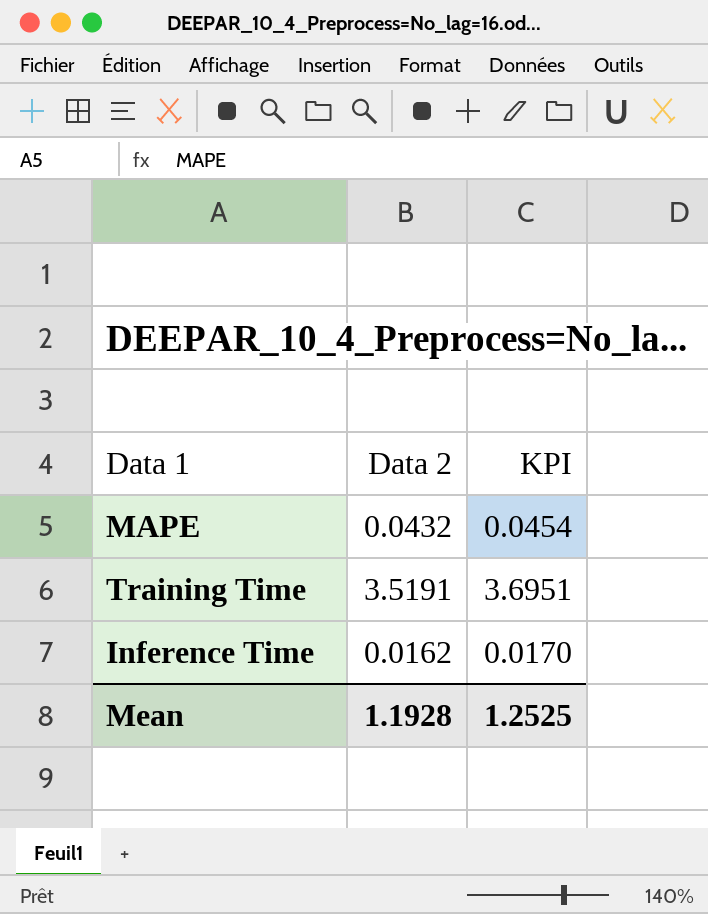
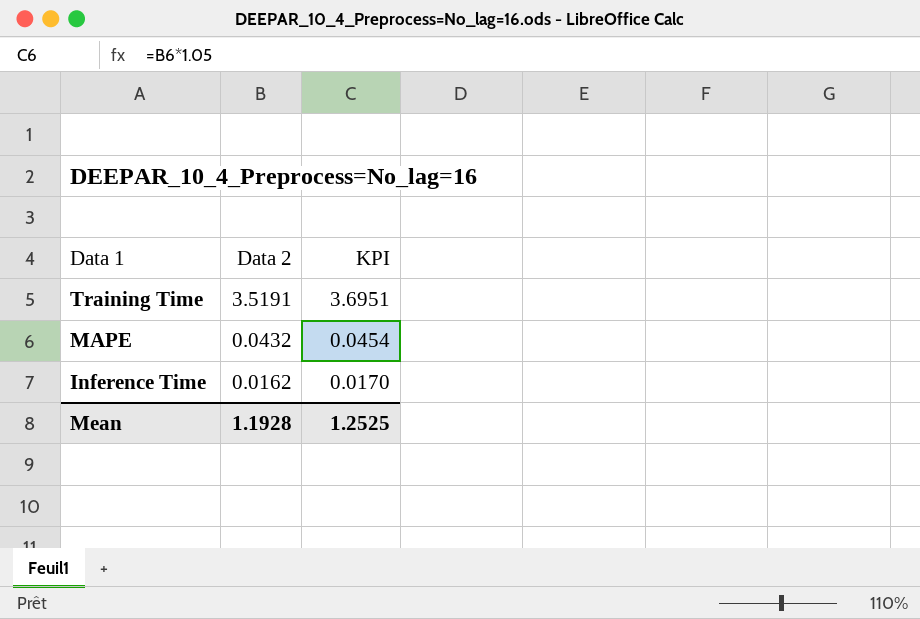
row order: none -> Data 1 descending

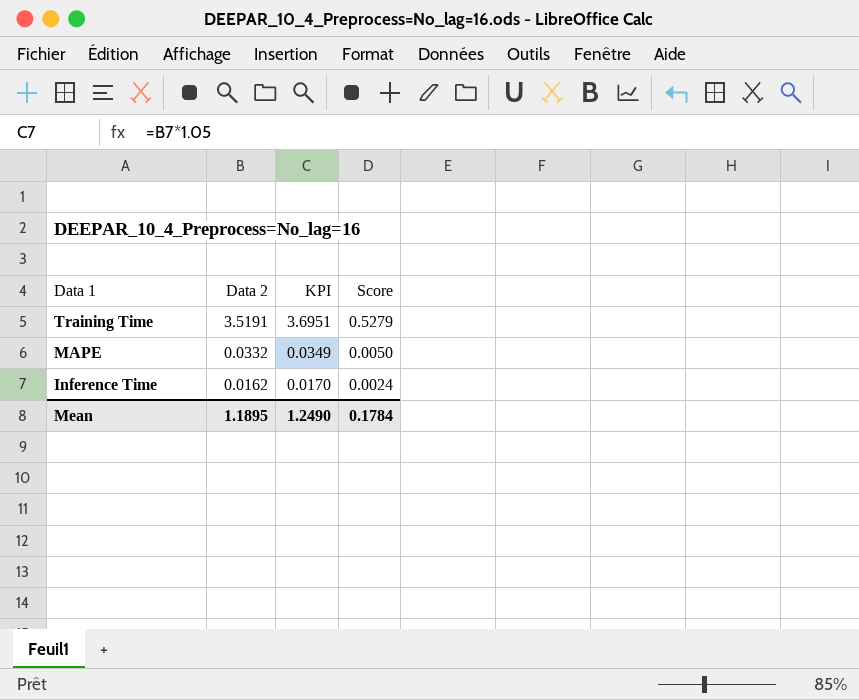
column Score | formula: none -> [Data 2] * 0.15
MAPE | Data 2: 0.0432 -> 0.0332
MAPE | KPI: 0.0454 -> 0.0349
Mean | Data 2: 1.1928 -> 1.1895
Mean | KPI: 1.2525 -> 1.2490

